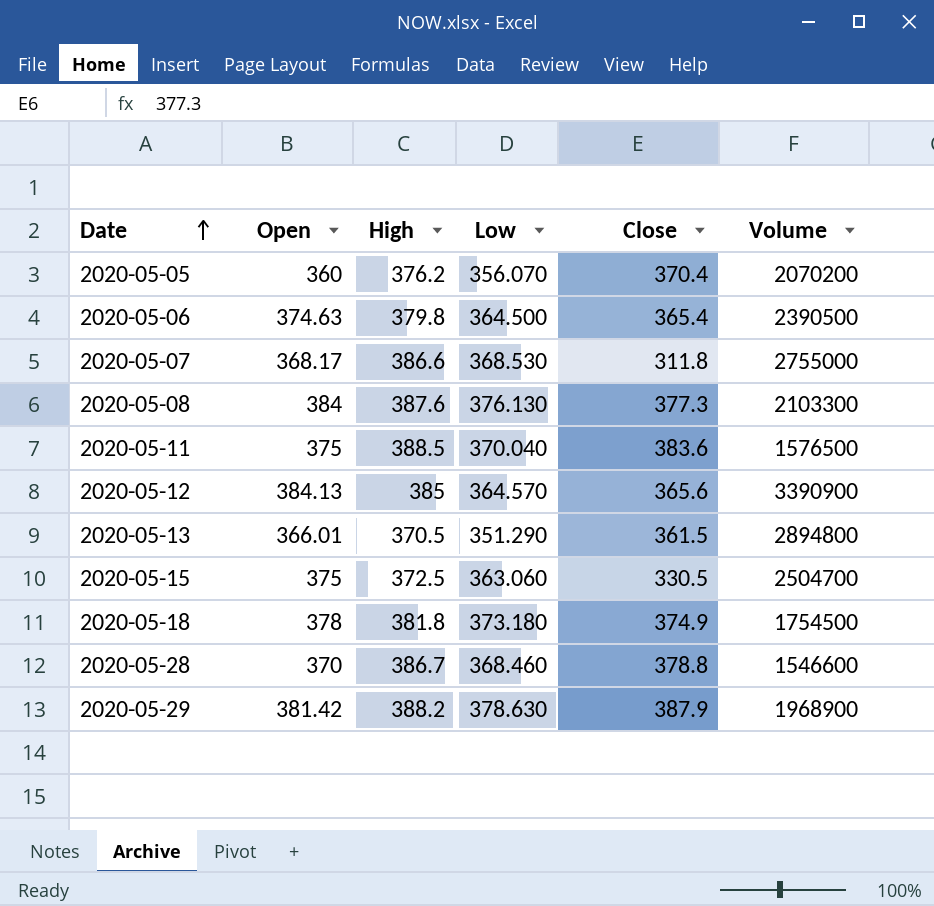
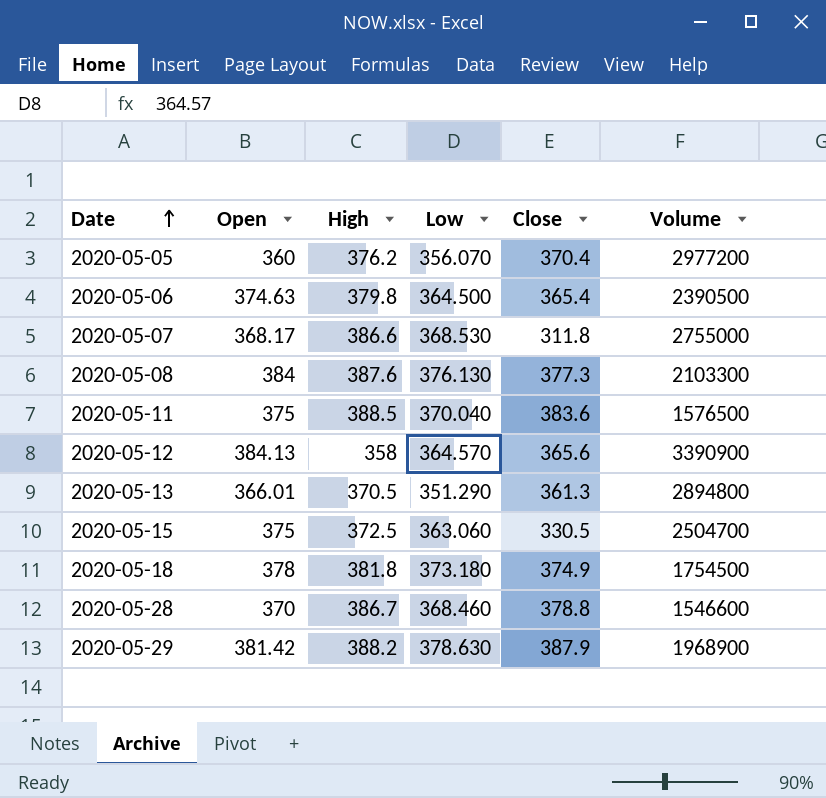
2020-05-05 | Volume: 2070200 -> 2977200
2020-05-12 | High: 385 -> 358
2020-05-13 | Close: 361.5 -> 361.3

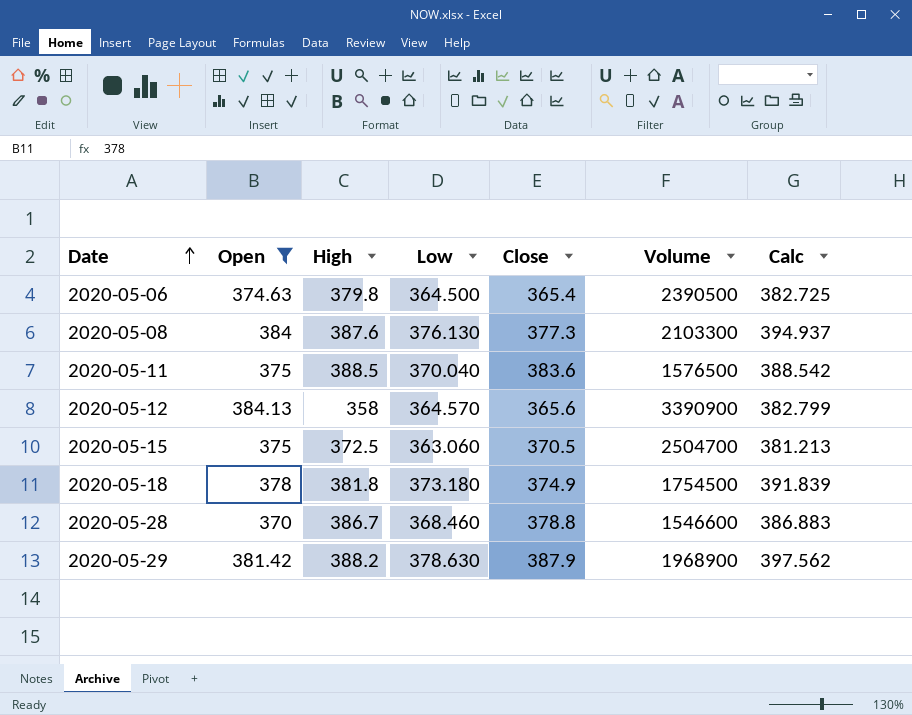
filter: none -> Open >= 370
column Calc | formula: none -> [Low] * 1.05
2020-05-15 | Close: 330.5 -> 370.5

